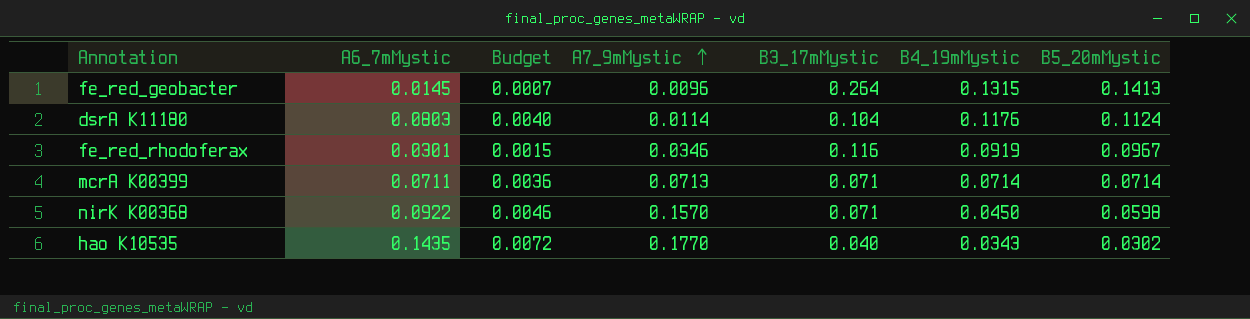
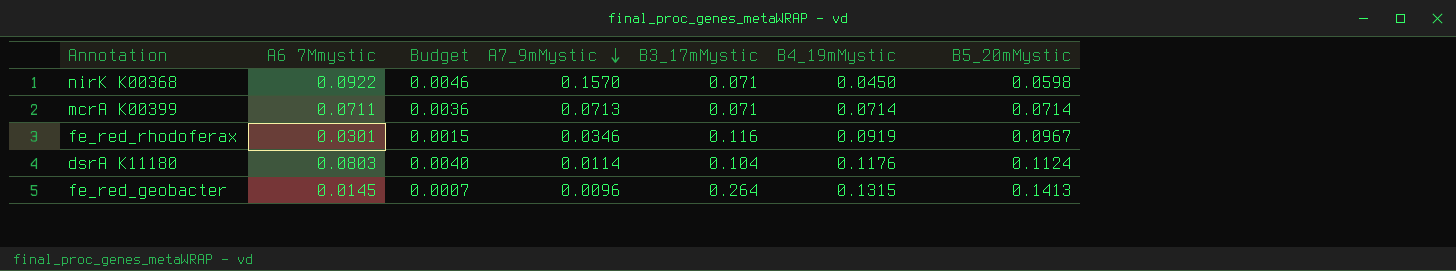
row order: A7_9mMystic ascending -> A7_9mMystic descending
column name: A6_7mMystic -> A6 7Mmystic
row hao K10535: 0.1435 | 0.0072 | 0.1770 | 0.040 | 0.0343 | 0.0302 -> none

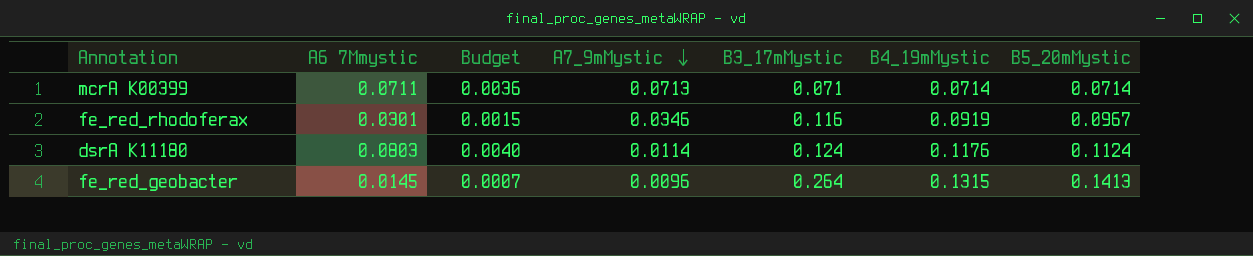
row nirK K00368: 0.0922 | 0.0046 | 0.1570 | 0.071 | 0.0450 | 0.0598 -> none
dsrA K11180 | B3_17mMystic: 0.104 -> 0.124

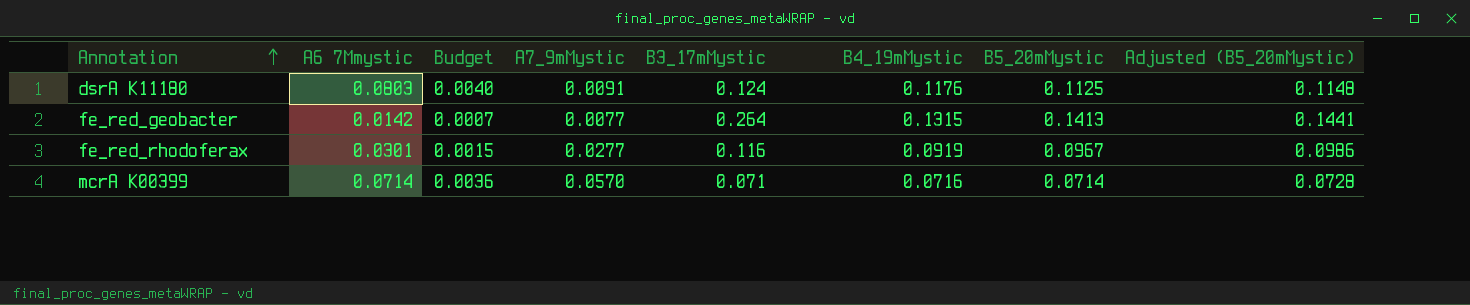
row order: A7_9mMystic descending -> Annotation ascending
column Adjusted (B5_20mMystic) | formula: none -> [B5_20mMystic] * 1.02
dsrA K11180 | A7_9mMystic: 0.0114 -> 0.0091
dsrA K11180 | B5_20mMystic: 0.1124 -> 0.1125
fe_red_geobacter | A6 7Mmystic: 0.0145 -> 0.0142
fe_red_geobacter | A7_9mMystic: 0.0096 -> 0.0077
fe_red_rhodoferax | A7_9mMystic: 0.0346 -> 0.0277
mcrA K00399 | A6 7Mmystic: 0.0711 -> 0.0714
mcrA K00399 | A7_9mMystic: 0.0713 -> 0.0570
mcrA K00399 | B4_19mMystic: 0.0714 -> 0.0716

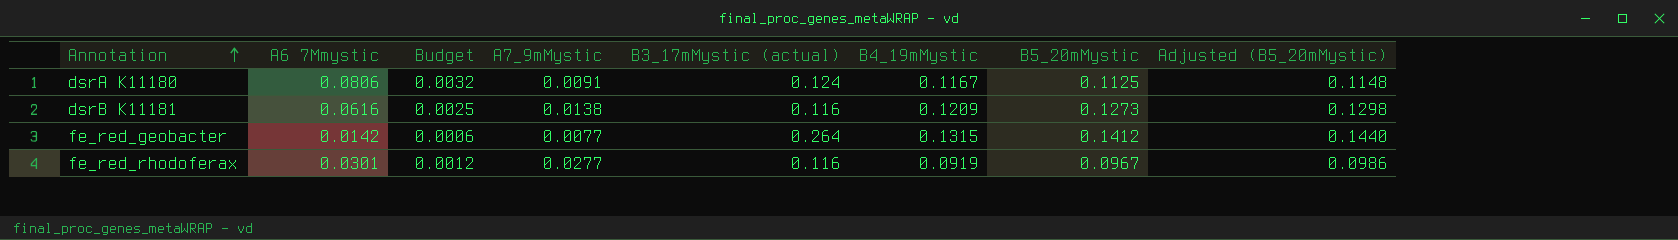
column Budget | formula: [A6 7Mmystic] * 0.05 -> [A6 7Mmystic] * 0.04
column name: B3_17mMystic -> B3_17mMystic (actual)
row mcrA K00399: 0.0714 | 0.0036 | 0.0570 | 0.071 | 0.0716 | 0.0714 | 0.0728 -> none
dsrA K11180 | A6 7Mmystic: 0.0803 -> 0.0806
dsrA K11180 | B4_19mMystic: 0.1176 -> 0.1167
row dsrB K11181: none -> 0.0616 | 0.0025 | 0.0138 | 0.116 | 0.1209 | 0.1273 | 0.1298
fe_red_geobacter | B5_20mMystic: 0.1413 -> 0.1412
fe_red_geobacter | Adjusted (B5_20mMystic): 0.1441 -> 0.1440

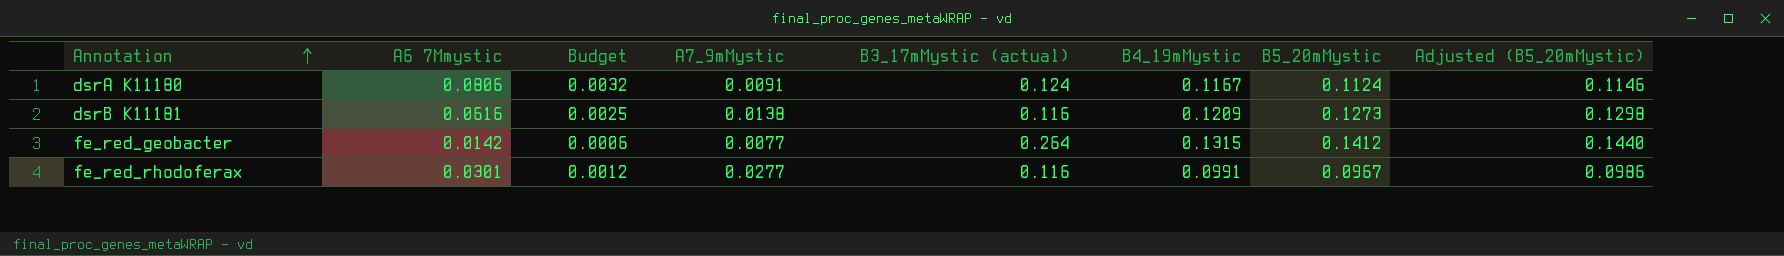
dsrA K11180 | B5_20mMystic: 0.1125 -> 0.1124
dsrA K11180 | Adjusted (B5_20mMystic): 0.1148 -> 0.1146
fe_red_rhodoferax | B4_19mMystic: 0.0919 -> 0.0991

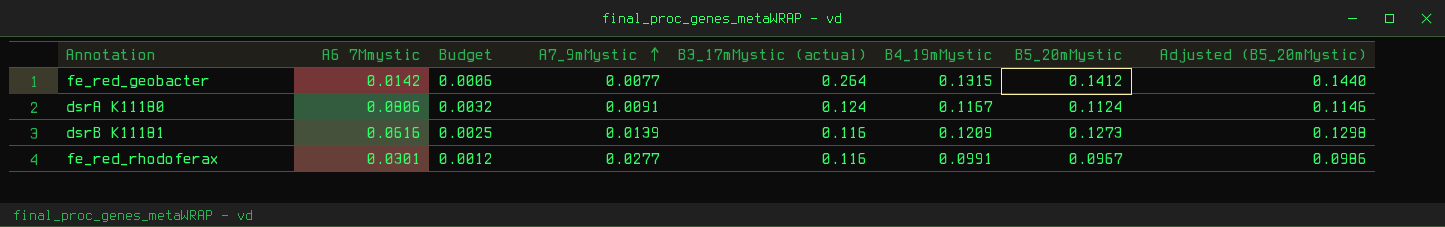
row order: Annotation ascending -> A7_9mMystic ascending
dsrB K11181 | A7_9mMystic: 0.0138 -> 0.0139

